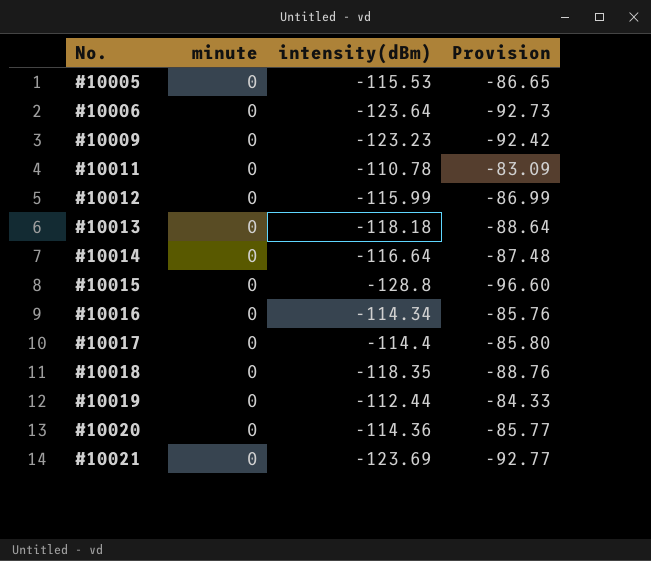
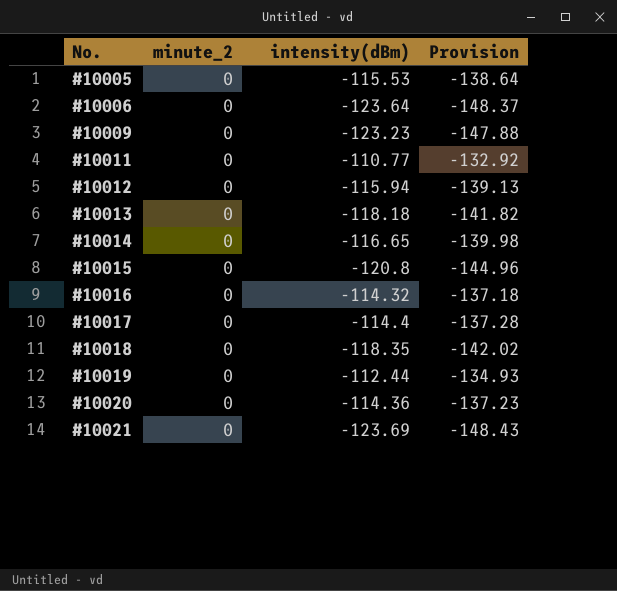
column name: minute -> minute_2
column Provision | formula: [intensity(dBm)] * 0.75 -> [intensity(dBm)] * 1.2
#10011 | intensity(dBm): -110.78 -> -110.77
#10012 | intensity(dBm): -115.99 -> -115.94
#10014 | intensity(dBm): -116.64 -> -116.65
#10015 | intensity(dBm): -128.8 -> -120.8
#10016 | intensity(dBm): -114.34 -> -114.32

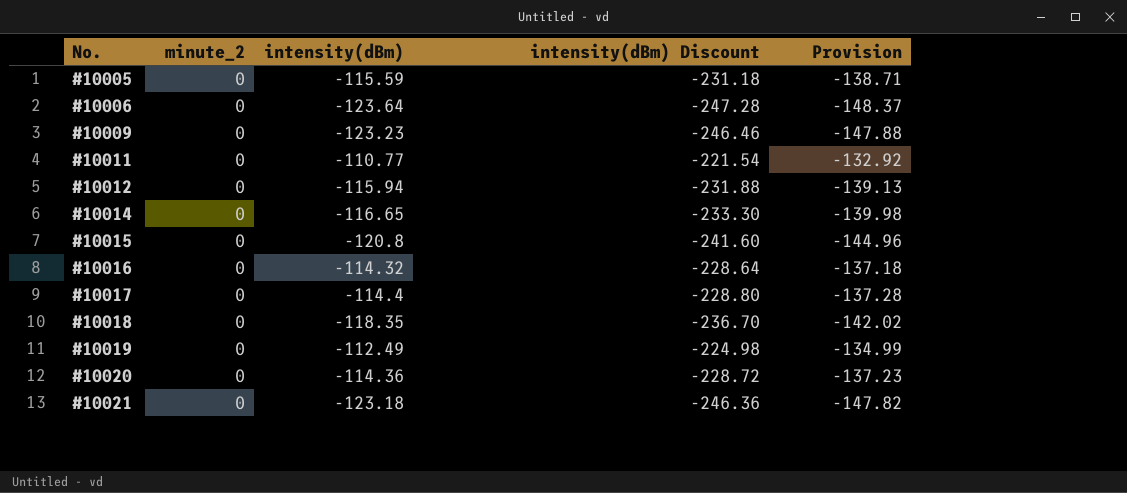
column intensity(dBm) Discount | formula: none -> [intensity(dBm)] * 2
row #10013: 0 | -118.18 | -141.82 -> none
#10005 | intensity(dBm): -115.53 -> -115.59
#10005 | Provision: -138.64 -> -138.71
#10019 | intensity(dBm): -112.44 -> -112.49
#10019 | Provision: -134.93 -> -134.99
#10021 | intensity(dBm): -123.69 -> -123.18
#10021 | Provision: -148.43 -> -147.82

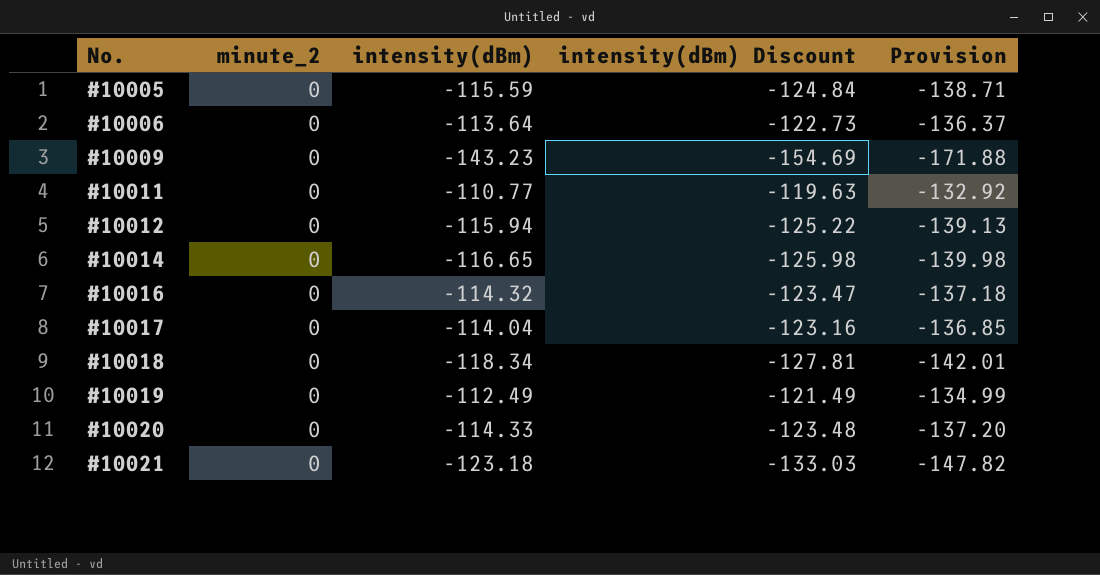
column intensity(dBm) Discount | formula: [intensity(dBm)] * 2 -> [intensity(dBm)] * 1.08
row #10015: 0 | -120.8 | -241.60 | -144.96 -> none
#10006 | intensity(dBm): -123.64 -> -113.64
#10006 | Provision: -148.37 -> -136.37
#10009 | intensity(dBm): -123.23 -> -143.23
#10009 | Provision: -147.88 -> -171.88
#10017 | intensity(dBm): -114.4 -> -114.04
#10017 | Provision: -137.28 -> -136.85
#10018 | intensity(dBm): -118.35 -> -118.34
#10018 | Provision: -142.02 -> -142.01
#10020 | intensity(dBm): -114.36 -> -114.33
#10020 | Provision: -137.23 -> -137.20

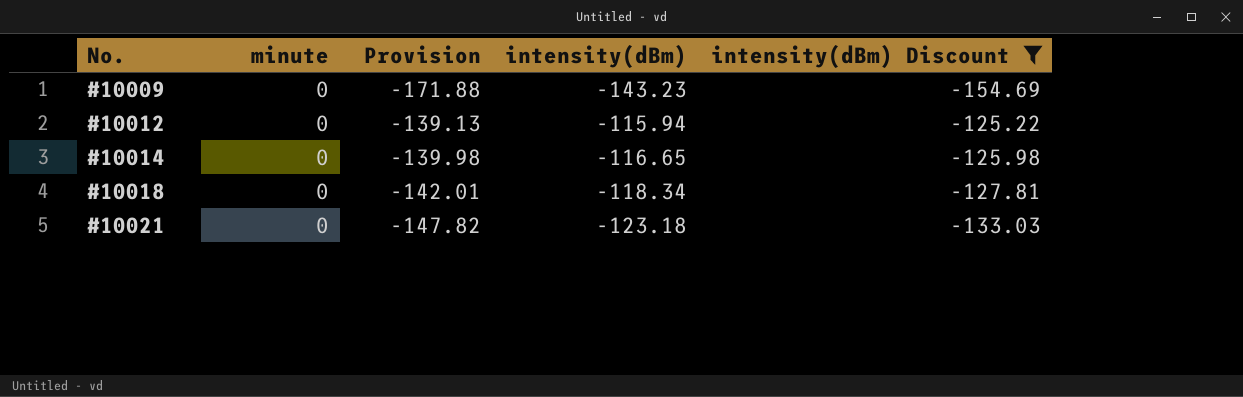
filter: none -> intensity(dBm) Discount <= -125.22
column name: minute_2 -> minute
column Provision | position: 5 -> 3

